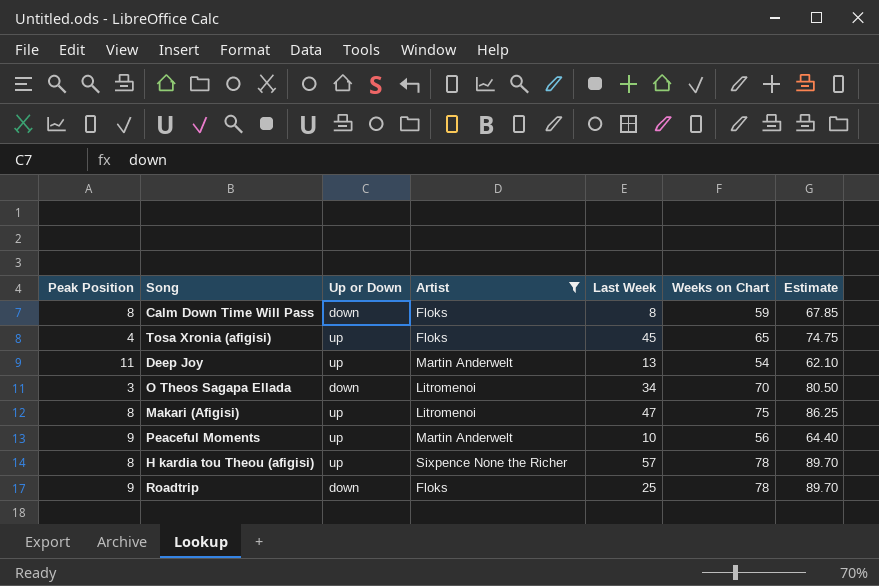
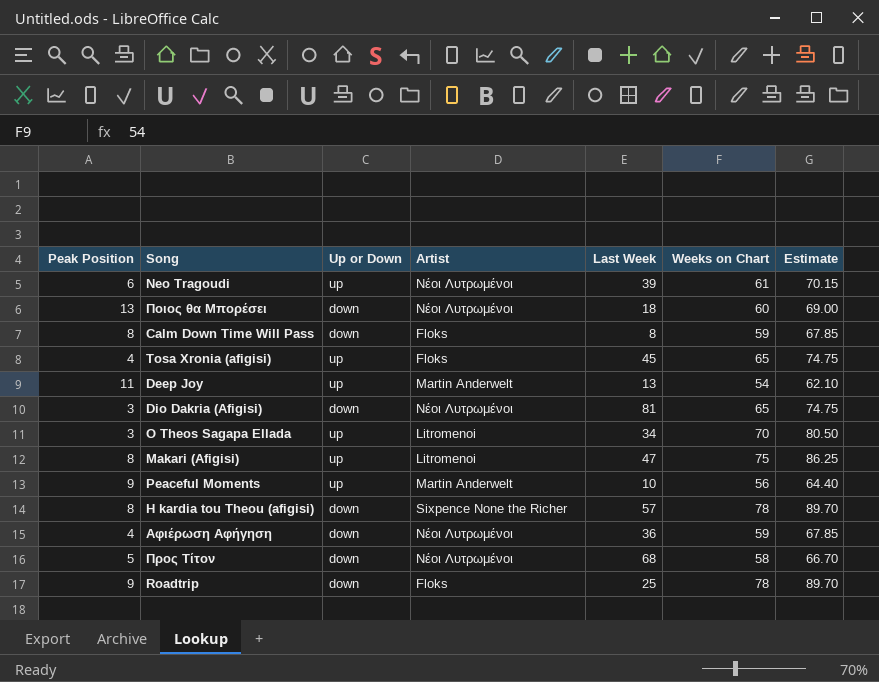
filter: Artist != Νέοι Λυτρωμένοι -> none
O Theos Sagapa Ellada | Up or Down: down -> up
H kardia tou Theou (afigisi) | Up or Down: up -> down

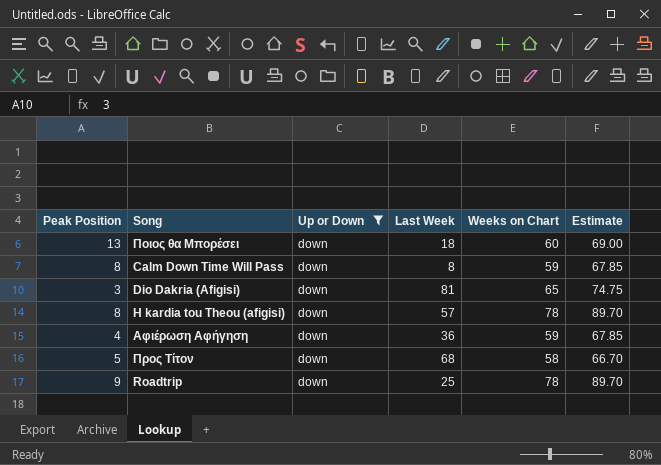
filter: none -> Up or Down = down
column Artist | position: 4 -> none

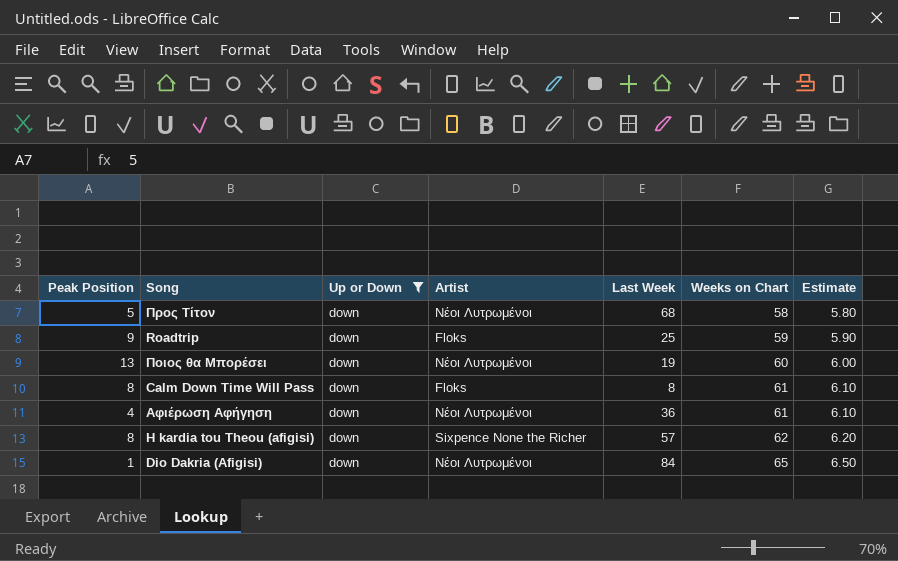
row order: none -> Weeks on Chart ascending
column Artist | position: none -> 4
column Estimate | formula: [Weeks on Chart] * 1.15 -> [Weeks on Chart] * 0.1
Roadtrip | Weeks on Chart: 78 -> 59
Ποιος θα Μπορέσει | Last Week: 18 -> 19
Calm Down Time Will Pass | Weeks on Chart: 59 -> 61
Αφιέρωση Αφήγηση | Weeks on Chart: 59 -> 61
H kardia tou Theou (afigisi) | Weeks on Chart: 78 -> 62
Dio Dakria (Afigisi) | Peak Position: 3 -> 1
Dio Dakria (Afigisi) | Last Week: 81 -> 84

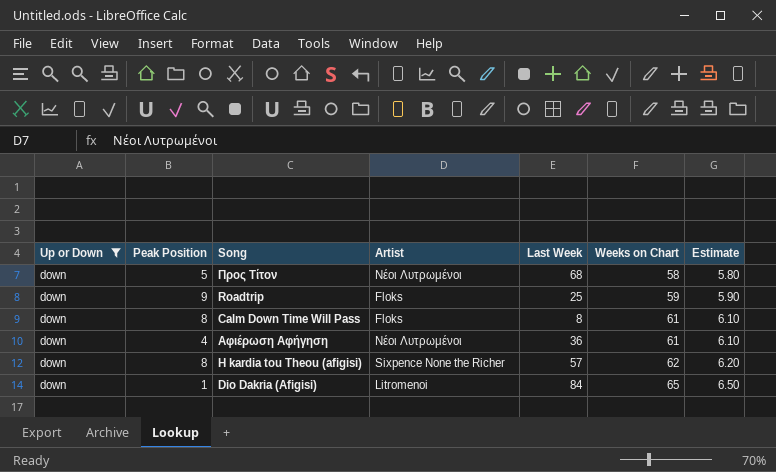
column Up or Down | position: 3 -> 1
row Ποιος θα Μπορέσει: 13 | down | Νέοι Λυτρωμένοι | 19 | 60 | 6.00 -> none
Dio Dakria (Afigisi) | Artist: Νέοι Λυτρωμένοι -> Litromenoi

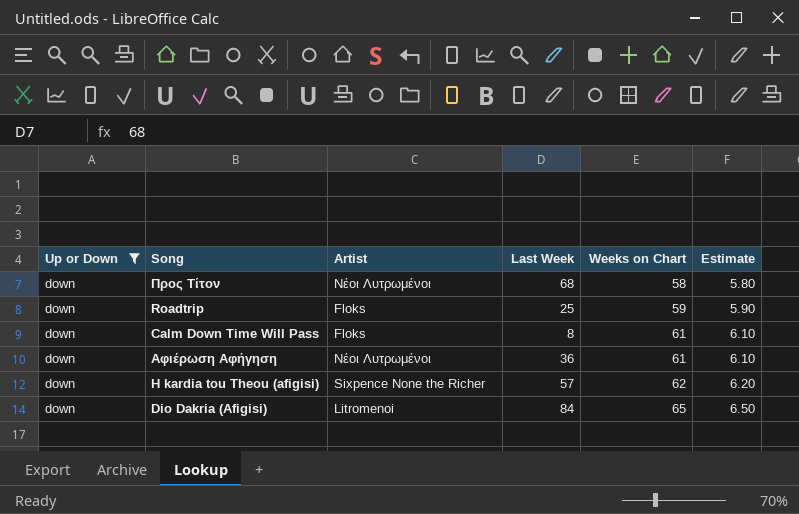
column Peak Position | position: 2 -> none

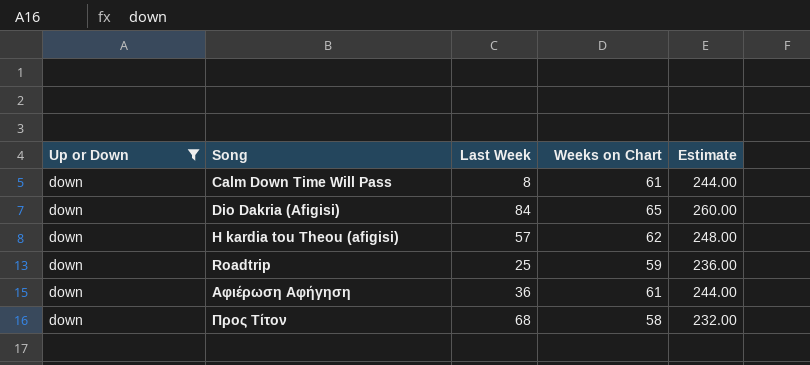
row order: Weeks on Chart ascending -> Song ascending
column Artist | position: 3 -> none
column Estimate | formula: [Weeks on Chart] * 0.1 -> [Weeks on Chart] * 4

